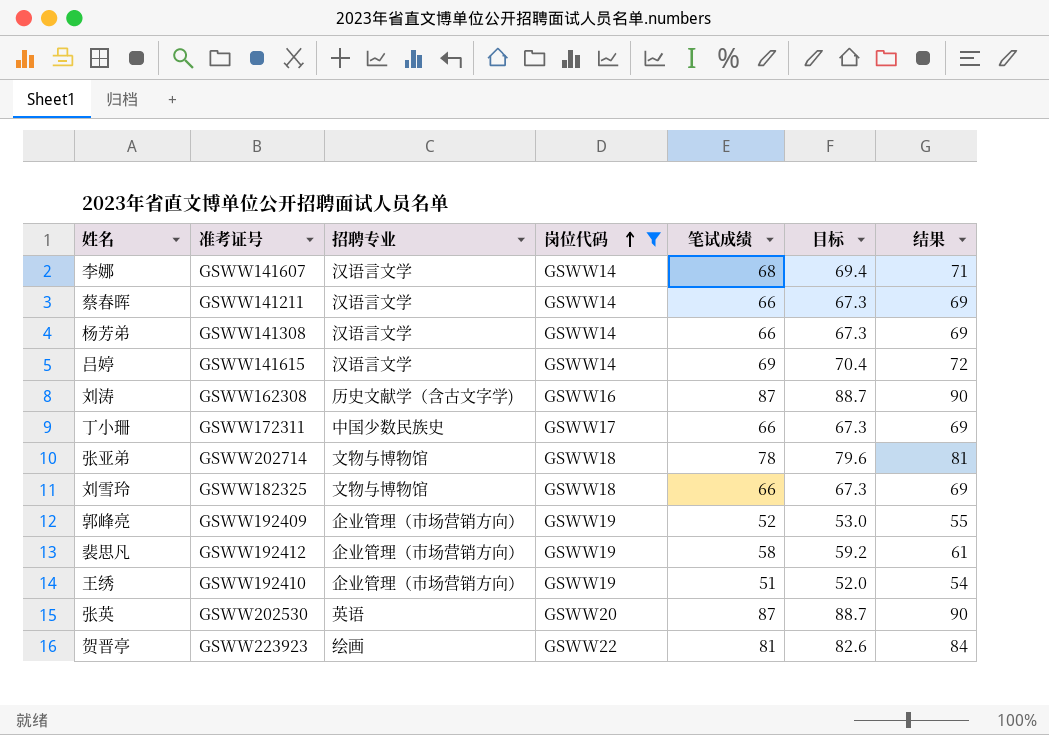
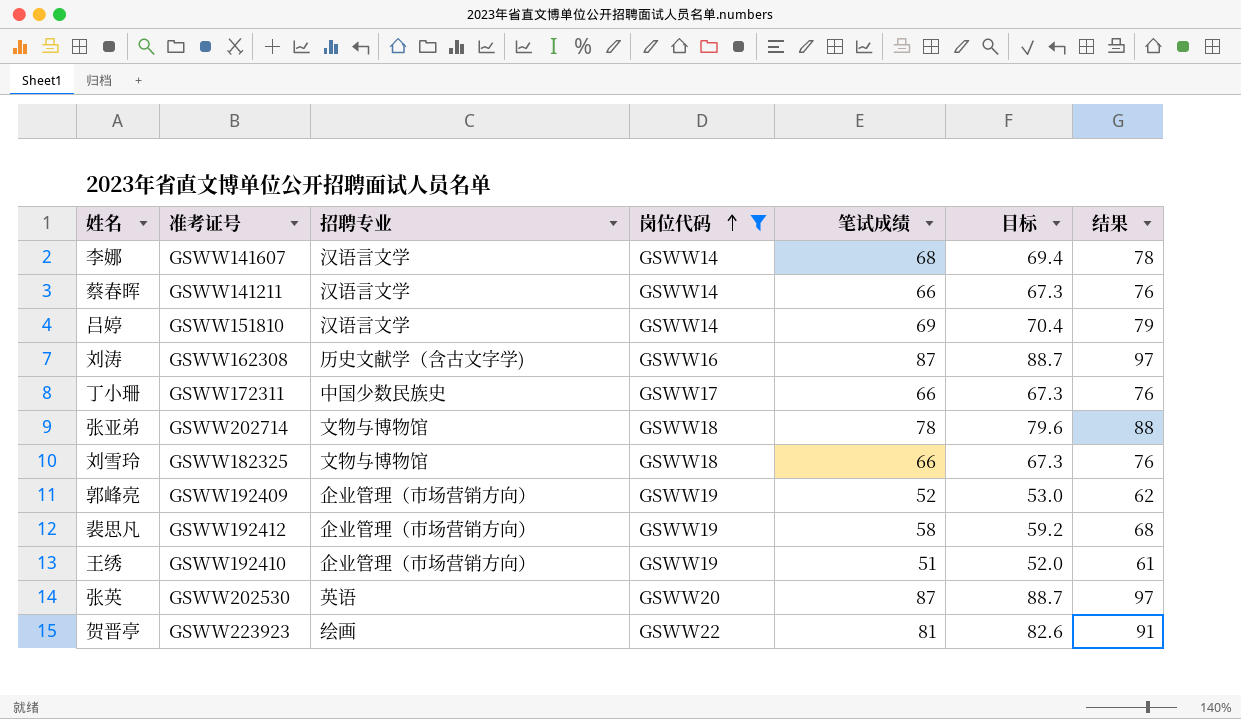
column 结果 | formula: [笔试成绩] + 3 -> [笔试成绩] + 10
row 杨芳弟: GSWW141308 | 汉语言文学 | GSWW14 | 66 | 67.3 | 69 -> none
吕婷 | 准考证号: GSWW141615 -> GSWW151810

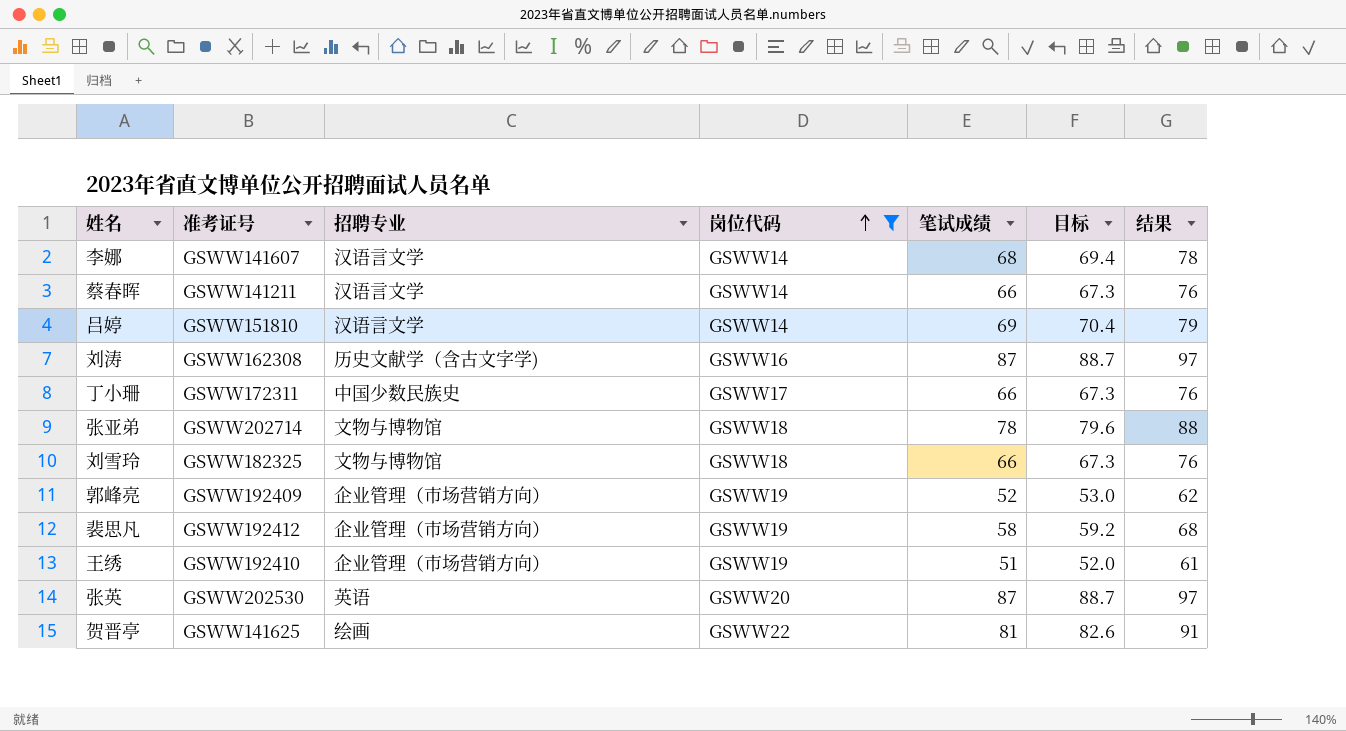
贺晋亭 | 准考证号: GSWW223923 -> GSWW141625

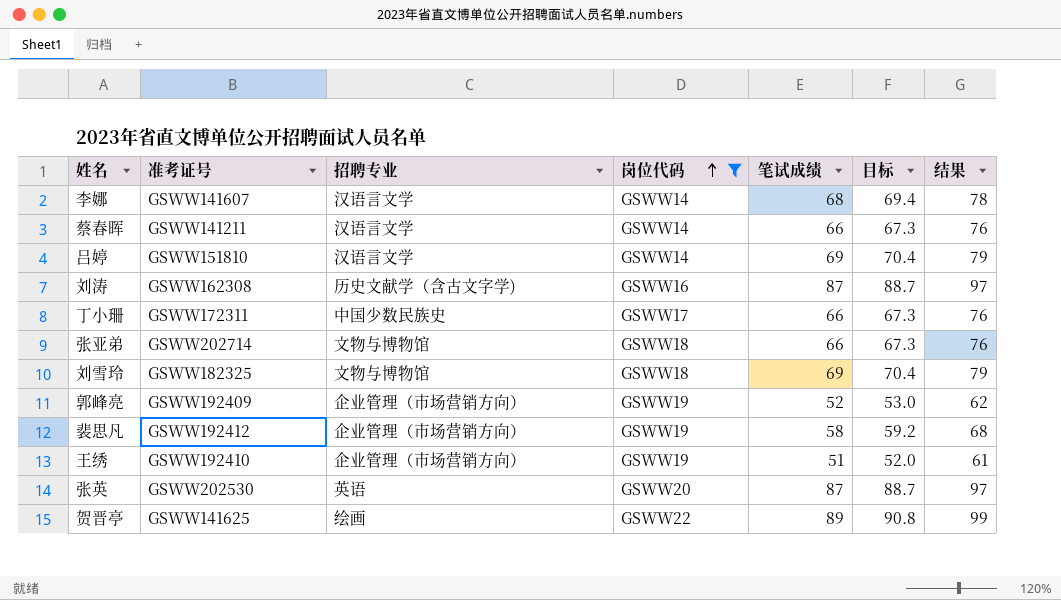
张亚弟 | 笔试成绩: 78 -> 66
张亚弟 | 目标: 79.6 -> 67.3
张亚弟 | 结果: 88 -> 76
刘雪玲 | 笔试成绩: 66 -> 69
刘雪玲 | 目标: 67.3 -> 70.4
刘雪玲 | 结果: 76 -> 79
贺晋亭 | 笔试成绩: 81 -> 89
贺晋亭 | 目标: 82.6 -> 90.8
贺晋亭 | 结果: 91 -> 99

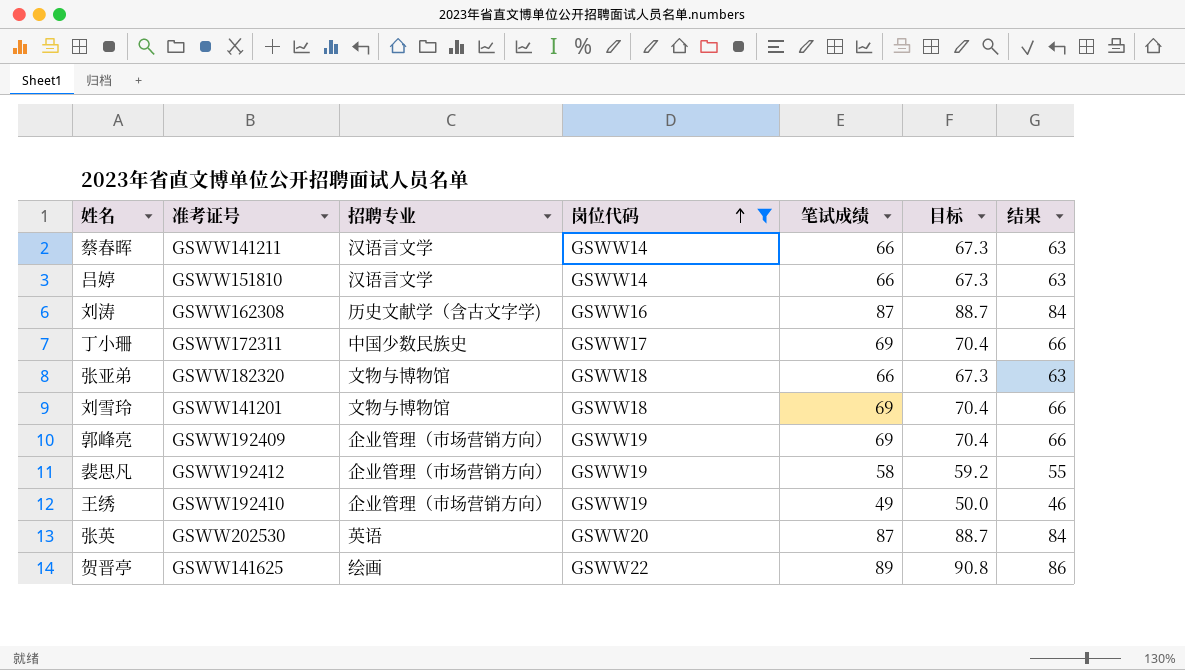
column 结果 | formula: [笔试成绩] + 10 -> [笔试成绩] - 3
row 李娜: GSWW141607 | 汉语言文学 | GSWW14 | 68 | 69.4 | 78 -> none
吕婷 | 笔试成绩: 69 -> 66
吕婷 | 目标: 70.4 -> 67.3
丁小珊 | 笔试成绩: 66 -> 69
丁小珊 | 目标: 67.3 -> 70.4
张亚弟 | 准考证号: GSWW202714 -> GSWW182320
刘雪玲 | 准考证号: GSWW182325 -> GSWW141201
郭峰亮 | 笔试成绩: 52 -> 69
郭峰亮 | 目标: 53.0 -> 70.4
王绣 | 笔试成绩: 51 -> 49
王绣 | 目标: 52.0 -> 50.0

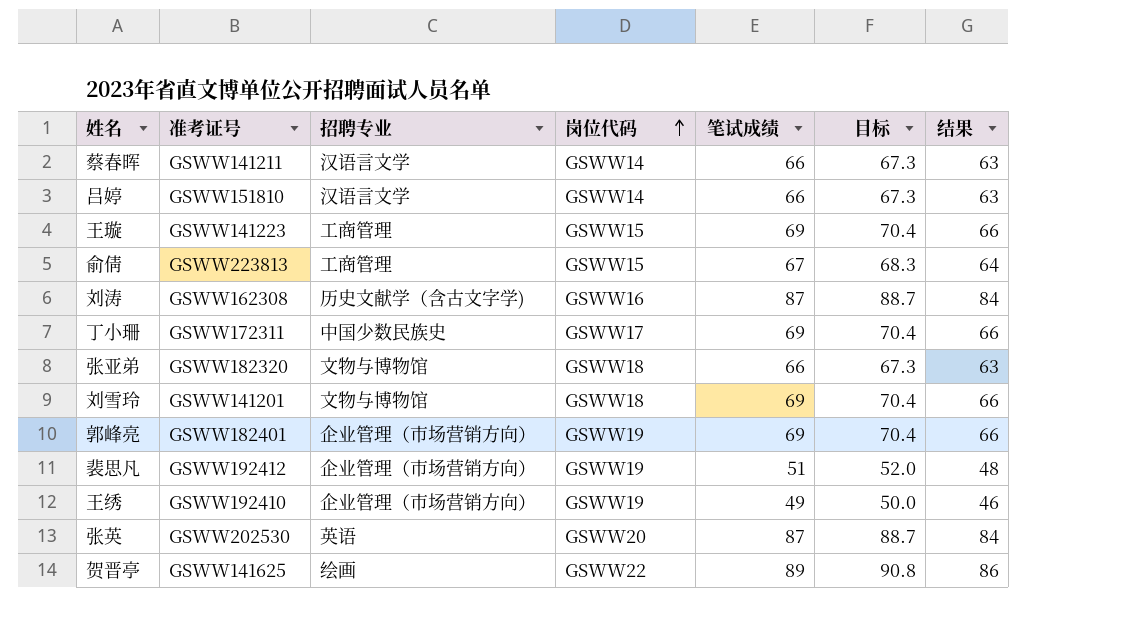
filter: 岗位代码 != GSWW15 -> none
郭峰亮 | 准考证号: GSWW192409 -> GSWW182401
裴思凡 | 笔试成绩: 58 -> 51
裴思凡 | 目标: 59.2 -> 52.0
裴思凡 | 结果: 55 -> 48

